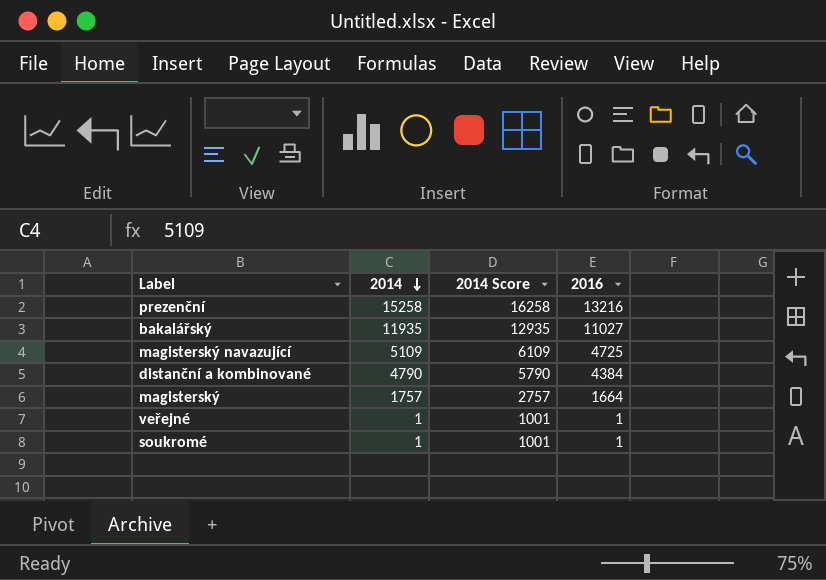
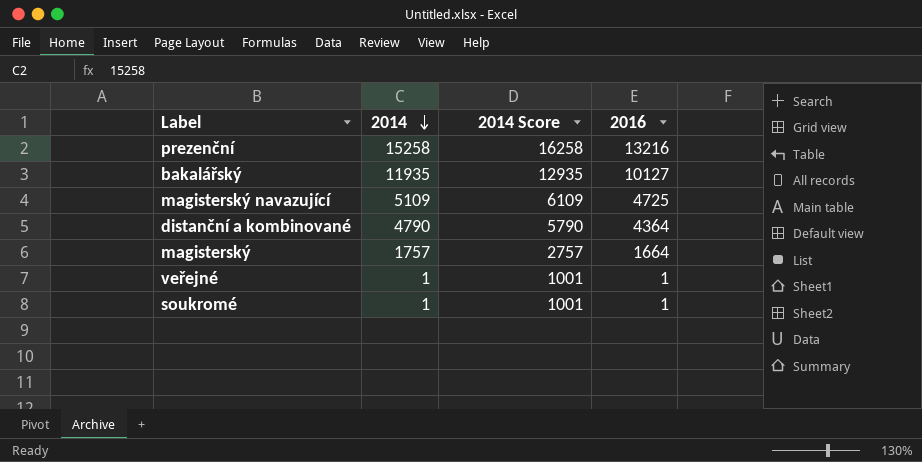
bakalářský | 2016: 11027 -> 10127
distanční a kombinované | 2016: 4384 -> 4364

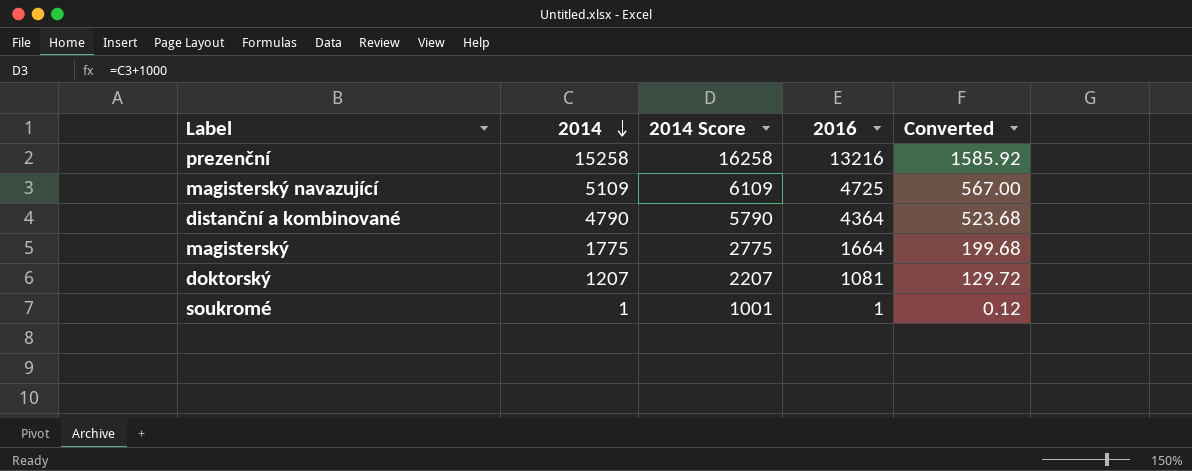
column Converted | formula: none -> [2016] * 0.12
row bakalářský: 11935 | 12935 | 10127 -> none
row veřejné: 1 | 1001 | 1 -> none
magisterský | 2014: 1757 -> 1775
magisterský | 2014 Score: 2757 -> 2775
row doktorský: none -> 1207 | 2207 | 1081 | 129.72

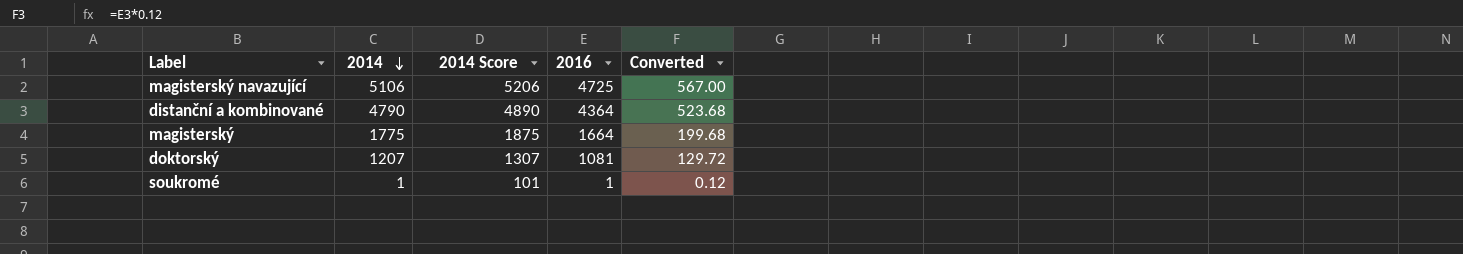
column 2014 Score | formula: [2014] + 1000 -> [2014] + 100
row prezenční: 15258 | 16258 | 13216 | 1585.92 -> none
magisterský navazující | 2014: 5109 -> 5106

